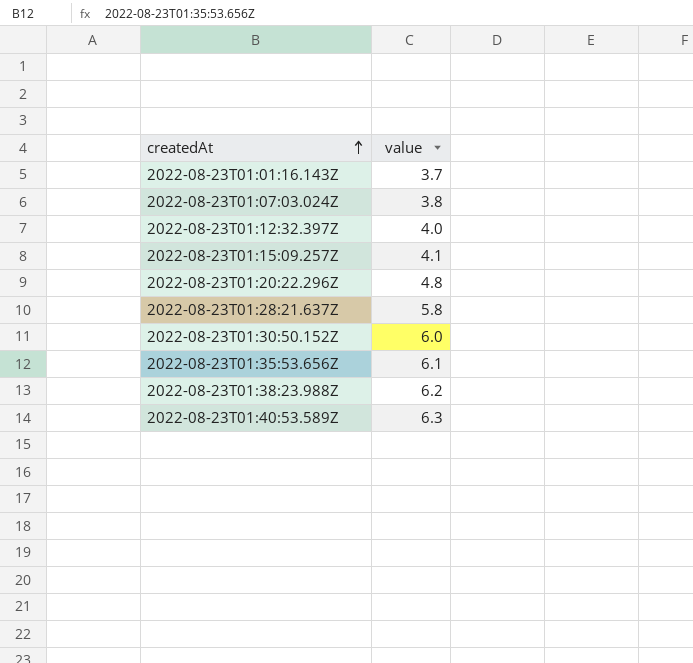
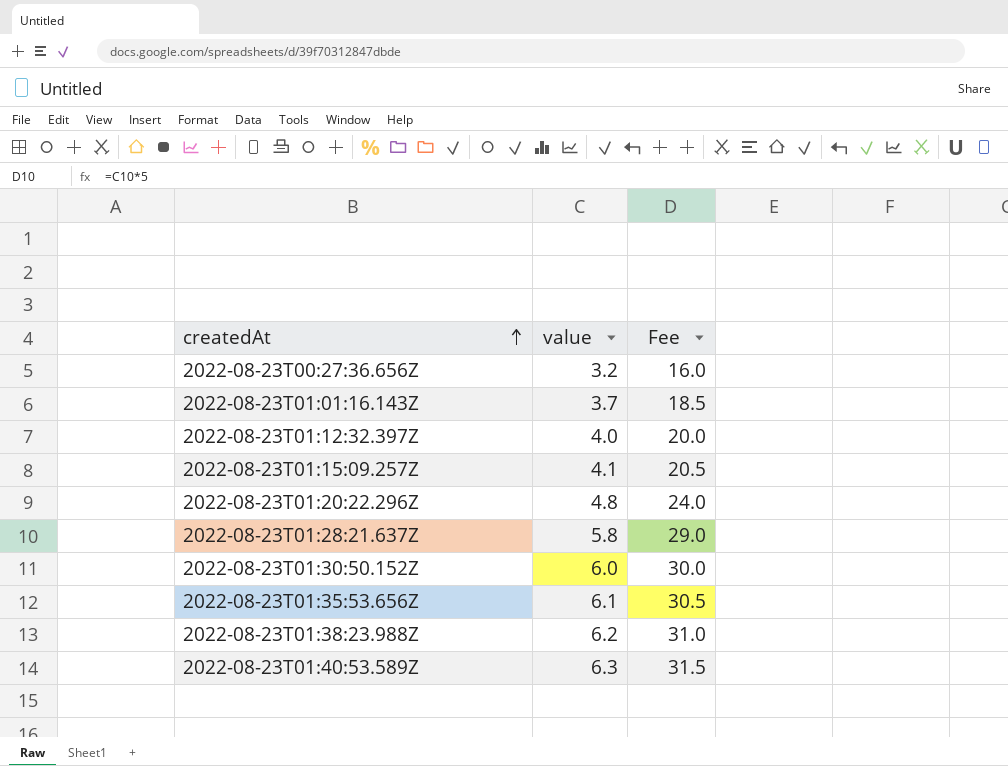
column Fee | formula: none -> [value] * 5
row 2022-08-23T01:07:03.024Z: 3.8 -> none
row 2022-08-23T00:27:36.656Z: none -> 3.2 | 16.0

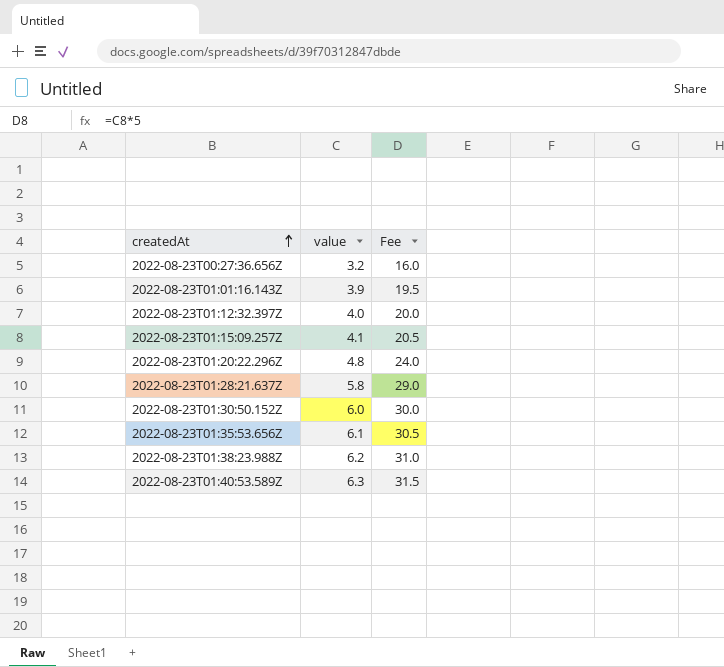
2022-08-23T01:01:16.143Z | value: 3.7 -> 3.9
2022-08-23T01:01:16.143Z | Fee: 18.5 -> 19.5

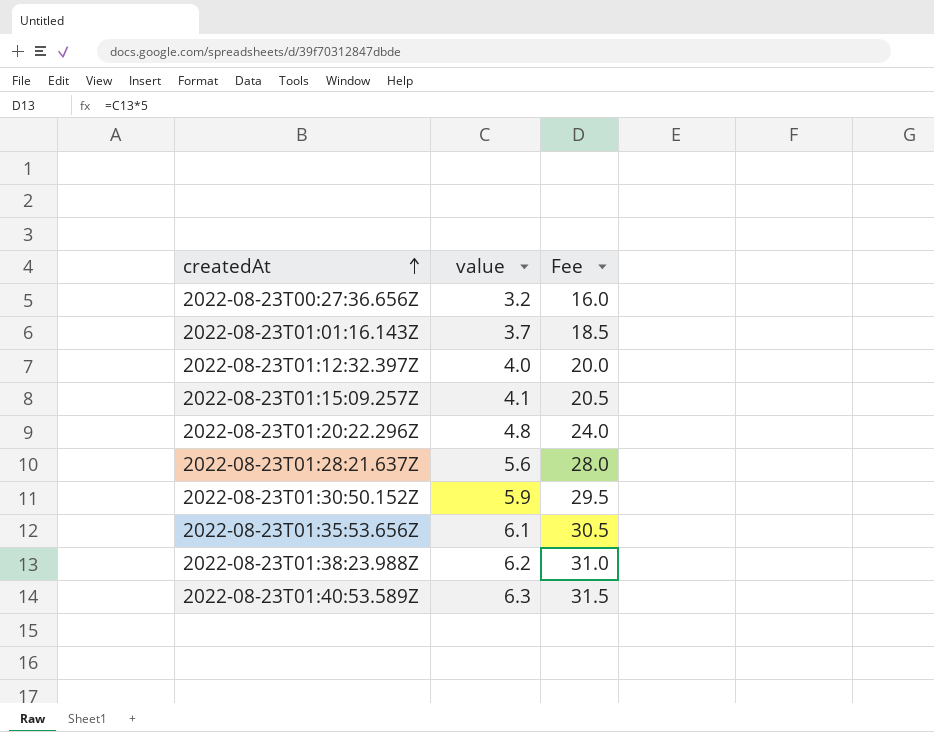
2022-08-23T01:01:16.143Z | value: 3.9 -> 3.7
2022-08-23T01:01:16.143Z | Fee: 19.5 -> 18.5
2022-08-23T01:28:21.637Z | value: 5.8 -> 5.6
2022-08-23T01:28:21.637Z | Fee: 29.0 -> 28.0
2022-08-23T01:30:50.152Z | value: 6.0 -> 5.9
2022-08-23T01:30:50.152Z | Fee: 30.0 -> 29.5

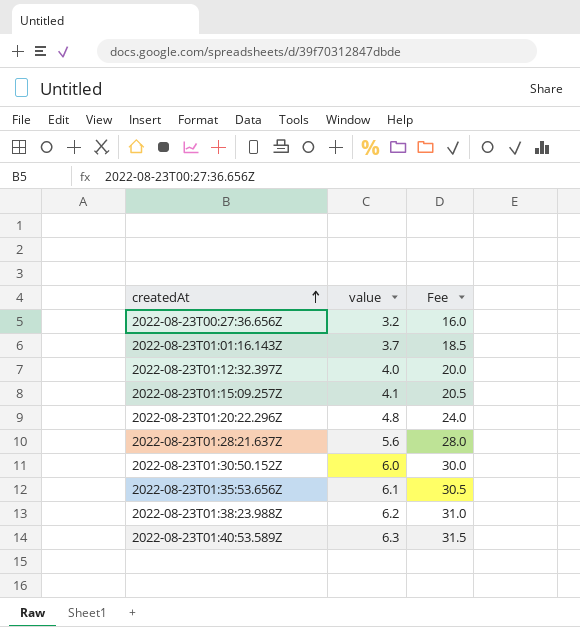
2022-08-23T01:30:50.152Z | value: 5.9 -> 6.0
2022-08-23T01:30:50.152Z | Fee: 29.5 -> 30.0

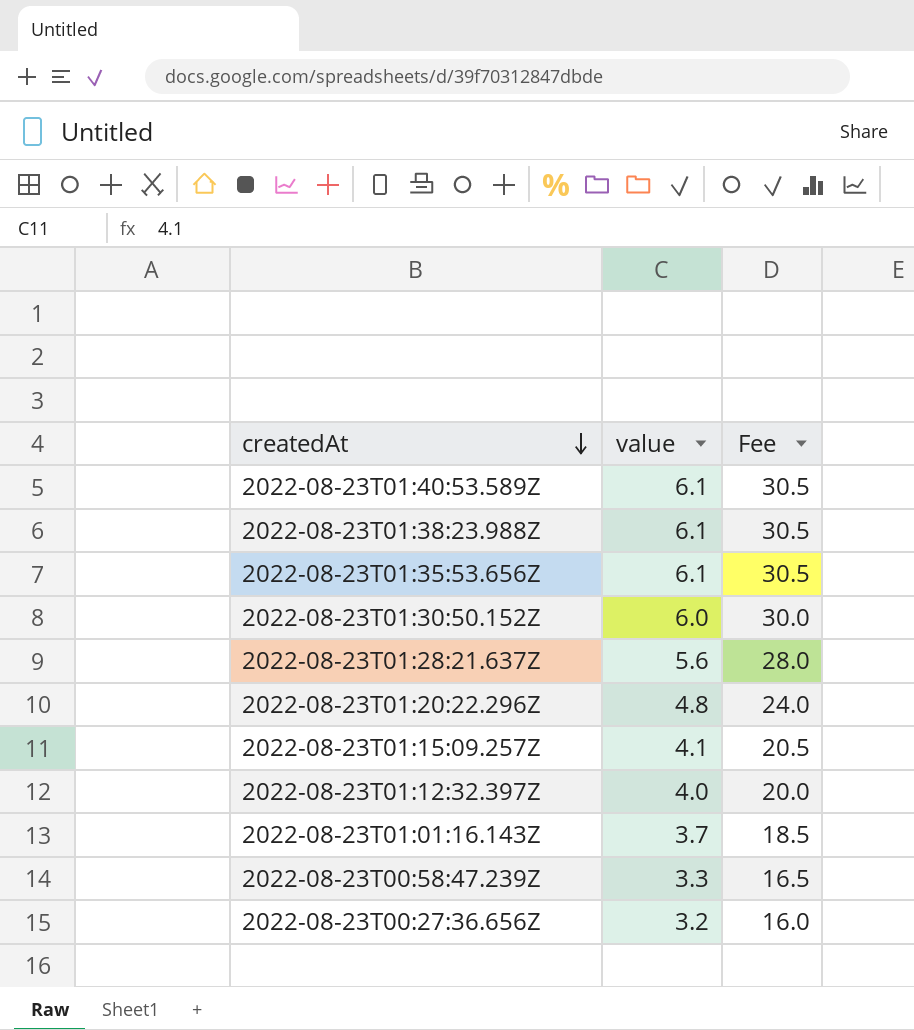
row order: createdAt ascending -> createdAt descending
2022-08-23T01:40:53.589Z | value: 6.3 -> 6.1
2022-08-23T01:40:53.589Z | Fee: 31.5 -> 30.5
2022-08-23T01:38:23.988Z | value: 6.2 -> 6.1
2022-08-23T01:38:23.988Z | Fee: 31.0 -> 30.5
row 2022-08-23T00:58:47.239Z: none -> 3.3 | 16.5

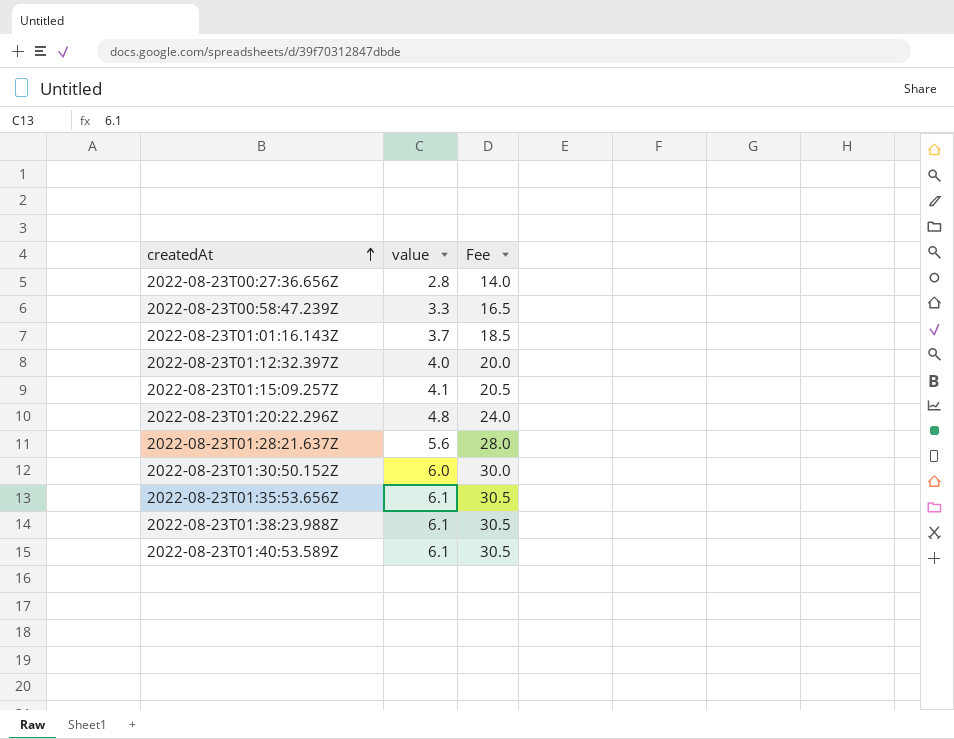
row order: createdAt descending -> createdAt ascending
2022-08-23T00:27:36.656Z | value: 3.2 -> 2.8
2022-08-23T00:27:36.656Z | Fee: 16.0 -> 14.0

